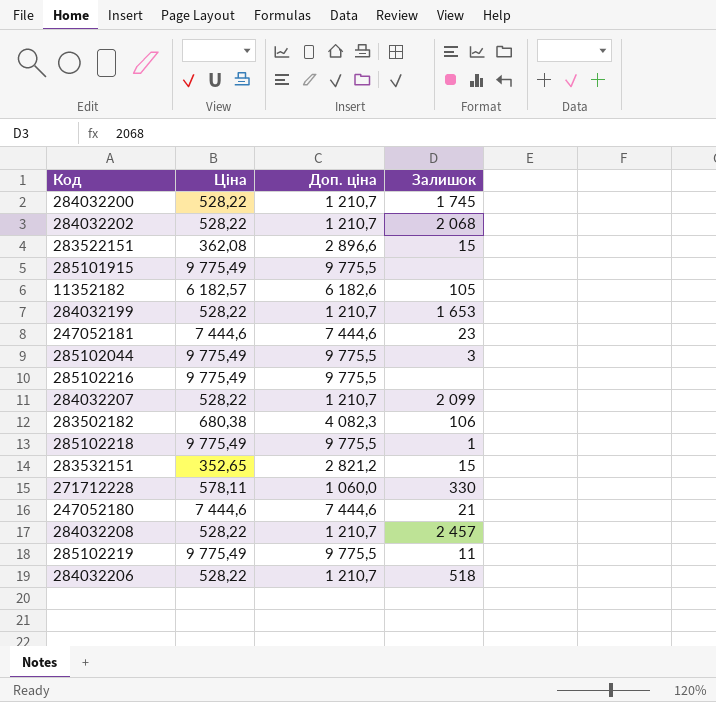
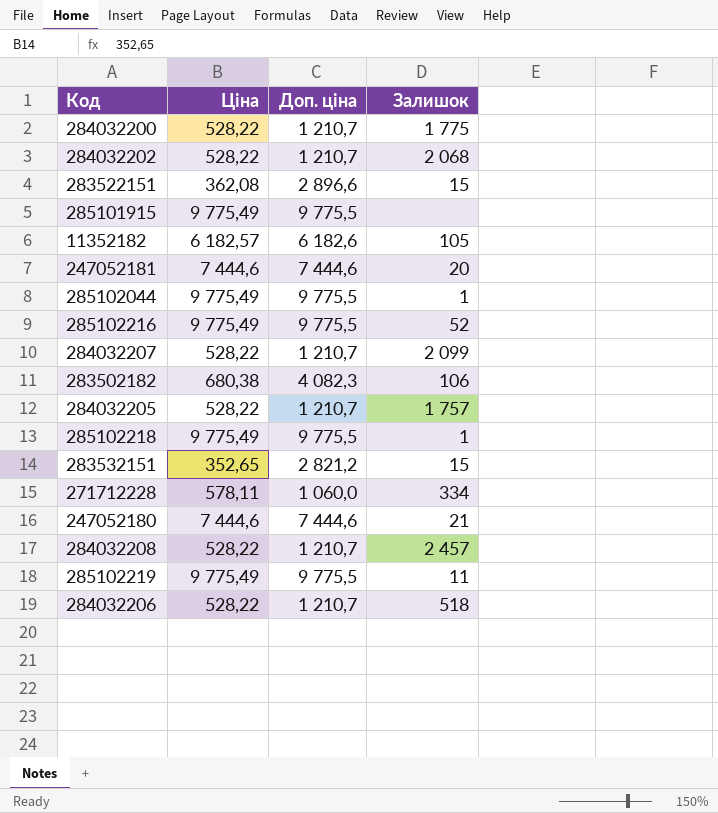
row 284032199: 528,22 | 1 210,7 | 1 653 -> none
284032200 | Залишок: 1 745 -> 1 775
247052181 | Залишок: 23 -> 20
285102044 | Залишок: 3 -> 1
285102216 | Залишок: none -> 52
row 284032205: none -> 528,22 | 1 210,7 | 1 757
271712228 | Залишок: 330 -> 334

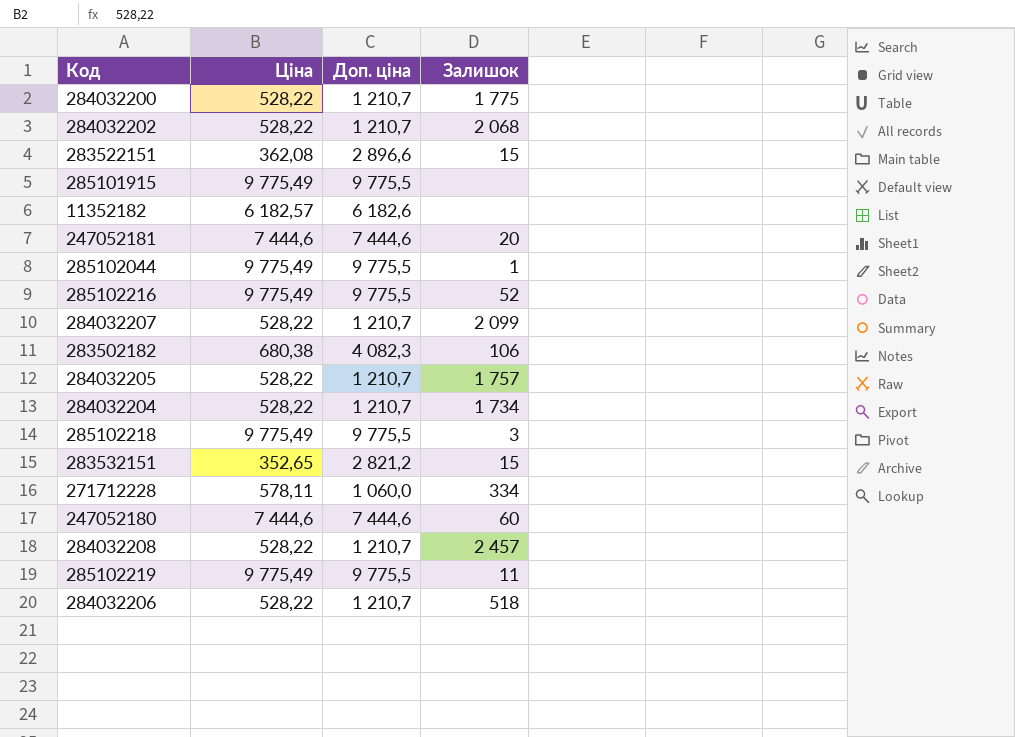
11352182 | Залишок: 105 -> none
row 284032204: none -> 528,22 | 1 210,7 | 1 734
285102218 | Залишок: 1 -> 3
247052180 | Залишок: 21 -> 60

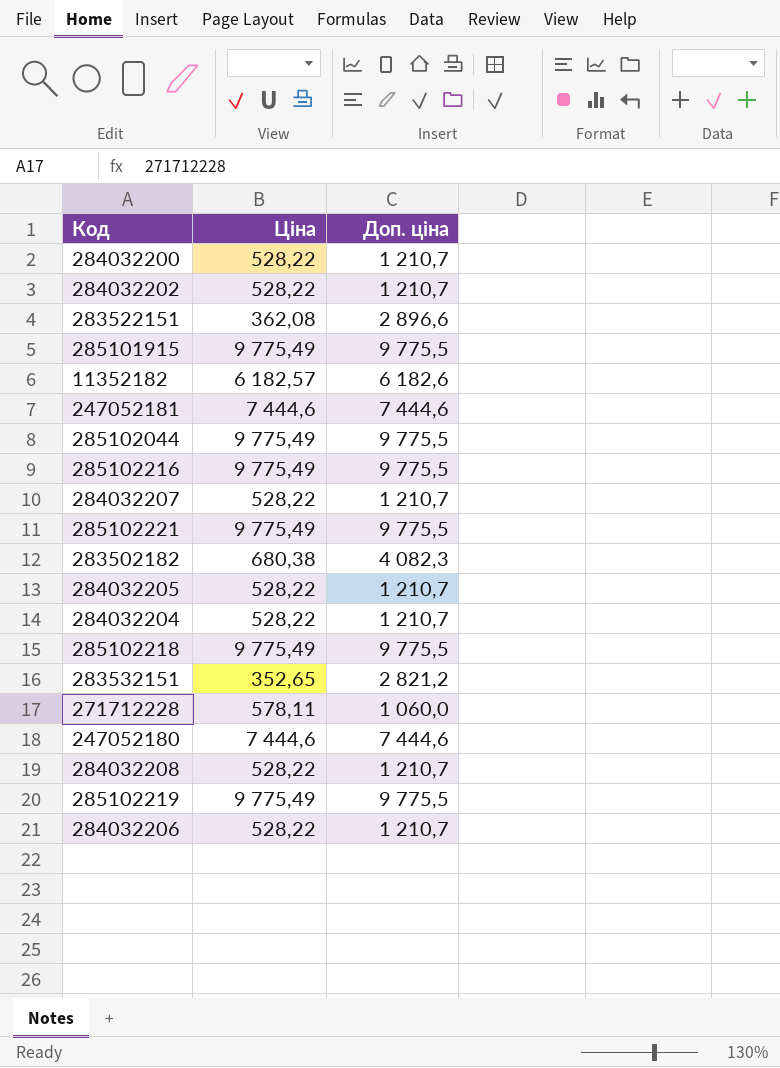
column Залишок | position: 4 -> none
row 285102221: none -> 9 775,49 | 9 775,5

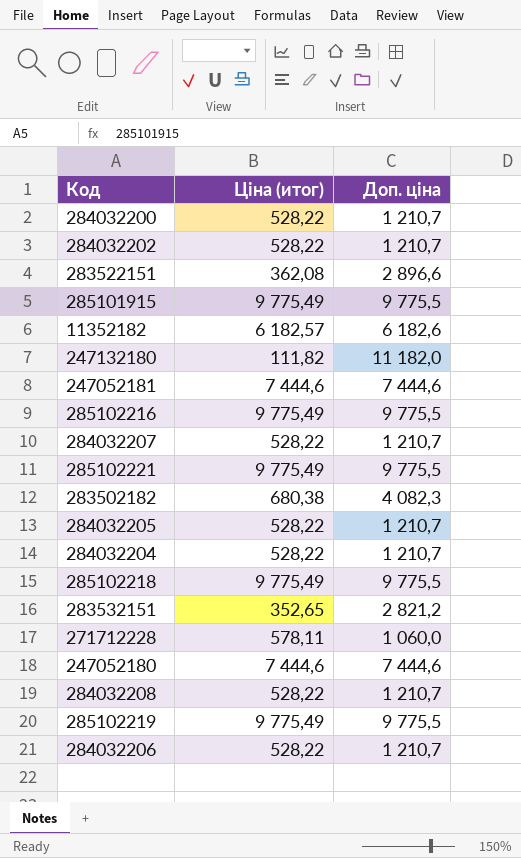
column name: Ціна -> Ціна (итог)
row 285102044: 9 775,49 | 9 775,5 -> none
row 247132180: none -> 111,82 | 11 182,0

